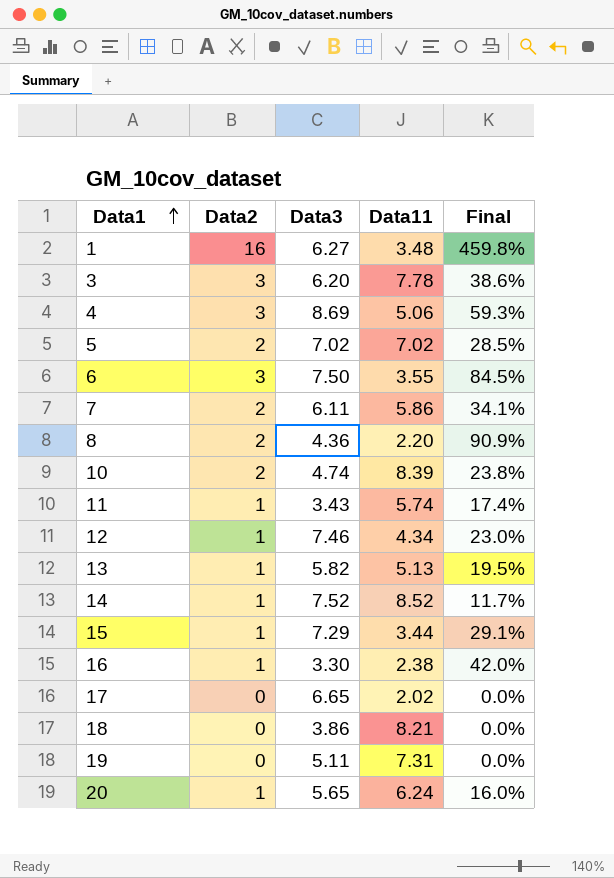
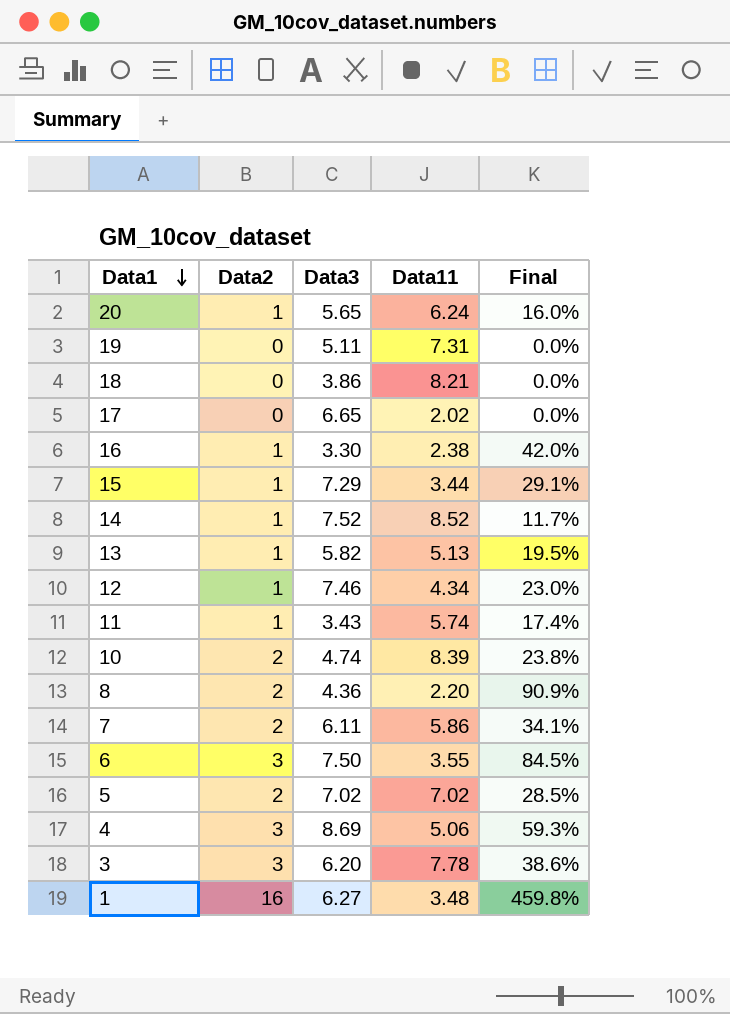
row order: Data1 ascending -> Data1 descending

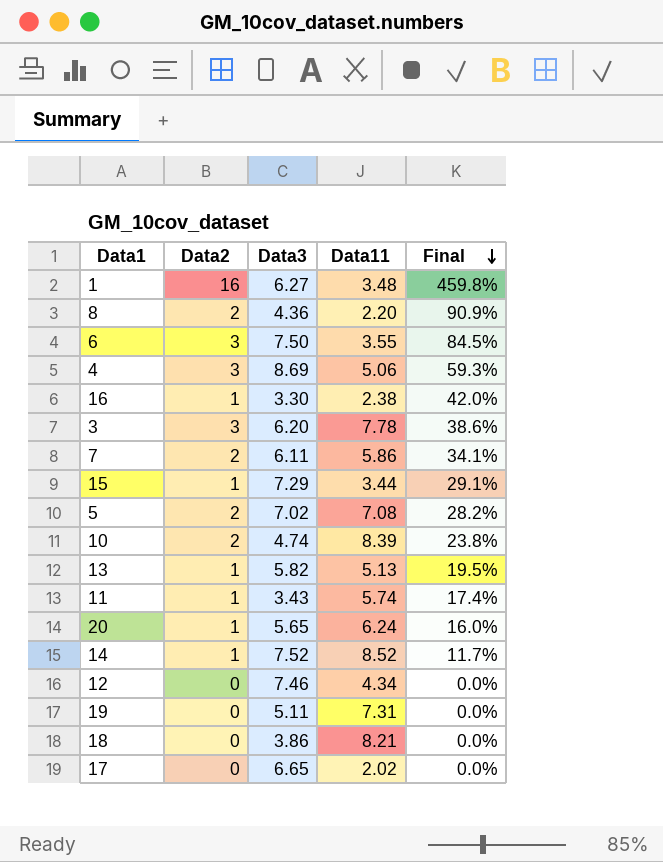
row order: Data1 descending -> Final descending
5 | Data11: 7.02 -> 7.08
5 | Final: 28.5% -> 28.2%
12 | Data2: 1 -> 0
12 | Final: 23.0% -> 0.0%

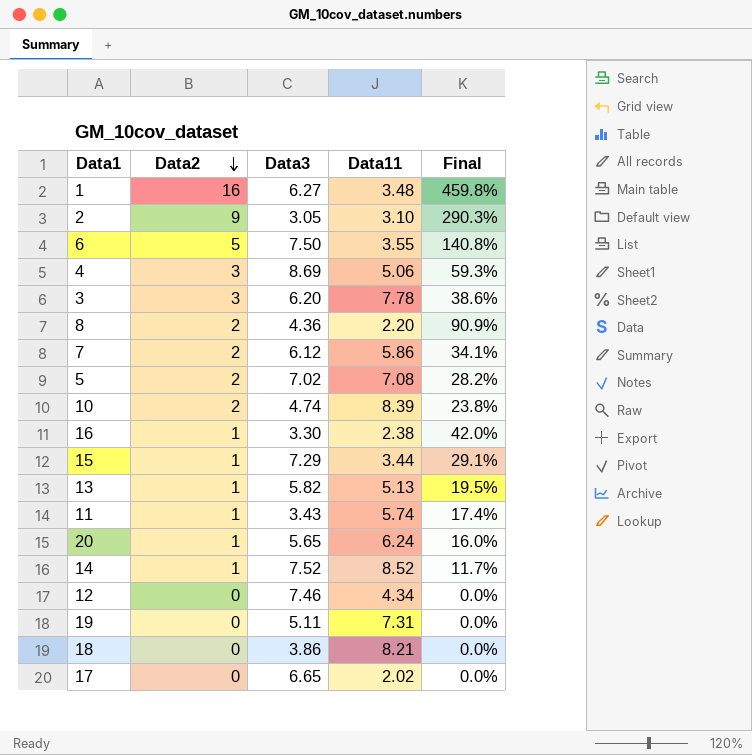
row order: Final descending -> Data2 descending
row 2: none -> 9 | 3.05 | 3.10 | 290.3%
6 | Data2: 3 -> 5
6 | Final: 84.5% -> 140.8%
7 | Data3: 6.11 -> 6.12

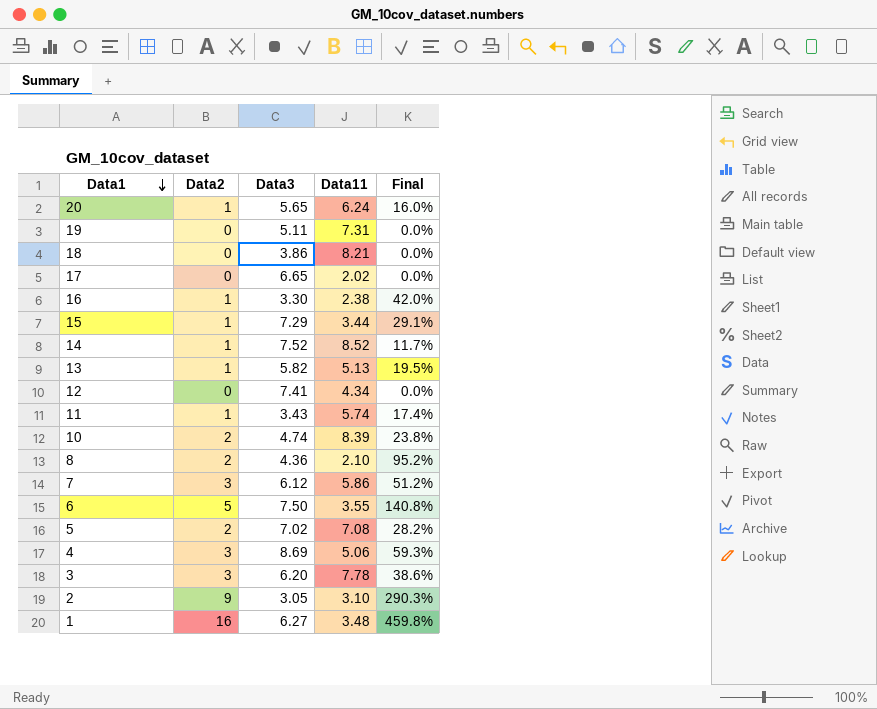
row order: Data2 descending -> Data1 descending
12 | Data3: 7.46 -> 7.41
8 | Data11: 2.20 -> 2.10
8 | Final: 90.9% -> 95.2%
7 | Data2: 2 -> 3
7 | Final: 34.1% -> 51.2%

